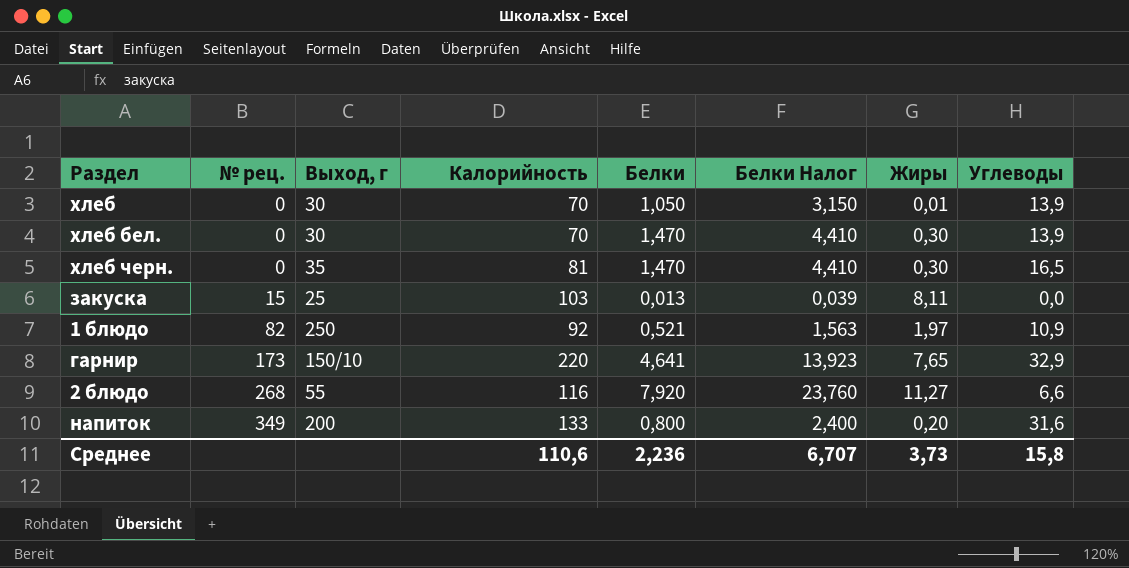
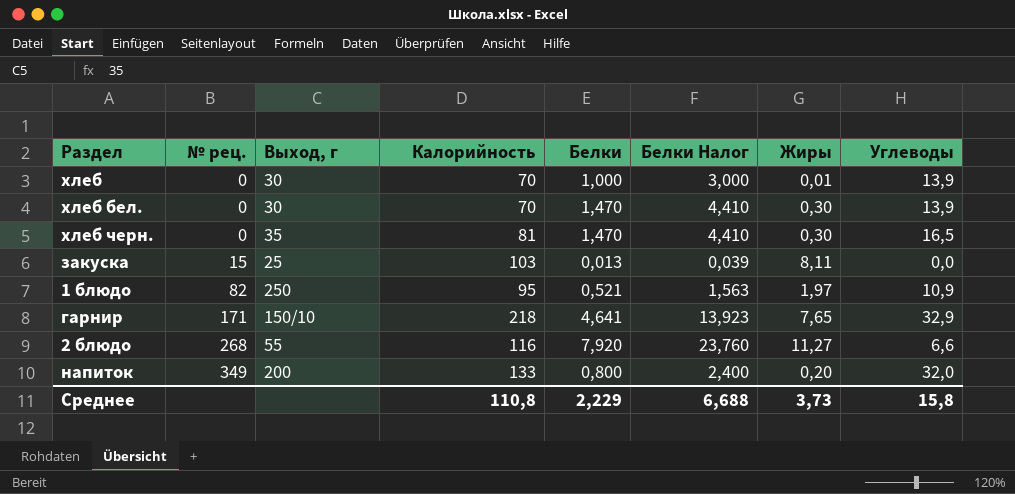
хлеб | Белки: 1,050 -> 1,000
хлеб | Белки Налог: 3,150 -> 3,000
1 блюдо | Калорийность: 92 -> 95
гарнир | № рец.: 173 -> 171
гарнир | Калорийность: 220 -> 218
напиток | Углеводы: 31,6 -> 32,0
Среднее | Калорийность: 110,6 -> 110,8
Среднее | Белки: 2,236 -> 2,229
Среднее | Белки Налог: 6,707 -> 6,688

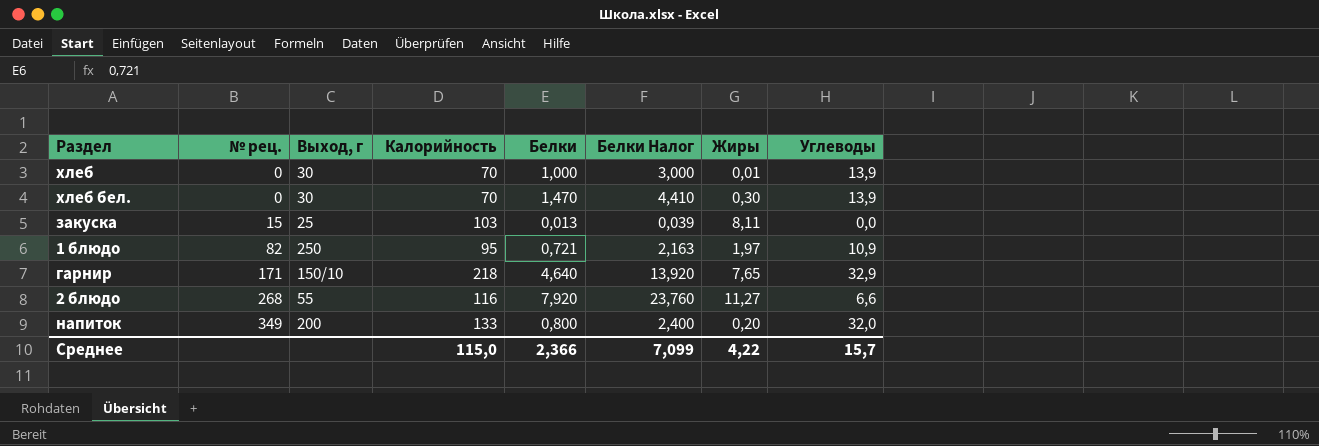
row хлеб черн.: 0 | 35 | 81 | 1,470 | 4,410 | 0,30 | 16,5 -> none
1 блюдо | Белки: 0,521 -> 0,721
1 блюдо | Белки Налог: 1,563 -> 2,163
гарнир | Белки: 4,641 -> 4,640
гарнир | Белки Налог: 13,923 -> 13,920
Среднее | Калорийность: 110,8 -> 115,0
Среднее | Белки: 2,229 -> 2,366
Среднее | Белки Налог: 6,688 -> 7,099
Среднее | Жиры: 3,73 -> 4,22
Среднее | Углеводы: 15,8 -> 15,7

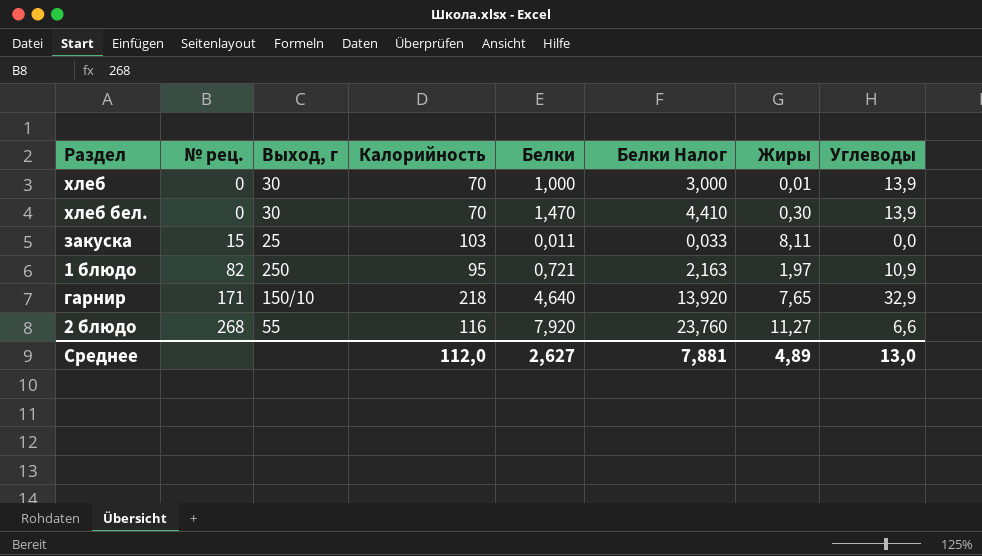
row напиток: 349 | 200 | 133 | 0,800 | 2,400 | 0,20 | 32,0 -> none
закуска | Белки: 0,013 -> 0,011
закуска | Белки Налог: 0,039 -> 0,033
Среднее | Калорийность: 115,0 -> 112,0
Среднее | Белки: 2,366 -> 2,627
Среднее | Белки Налог: 7,099 -> 7,881
Среднее | Жиры: 4,22 -> 4,89
Среднее | Углеводы: 15,7 -> 13,0

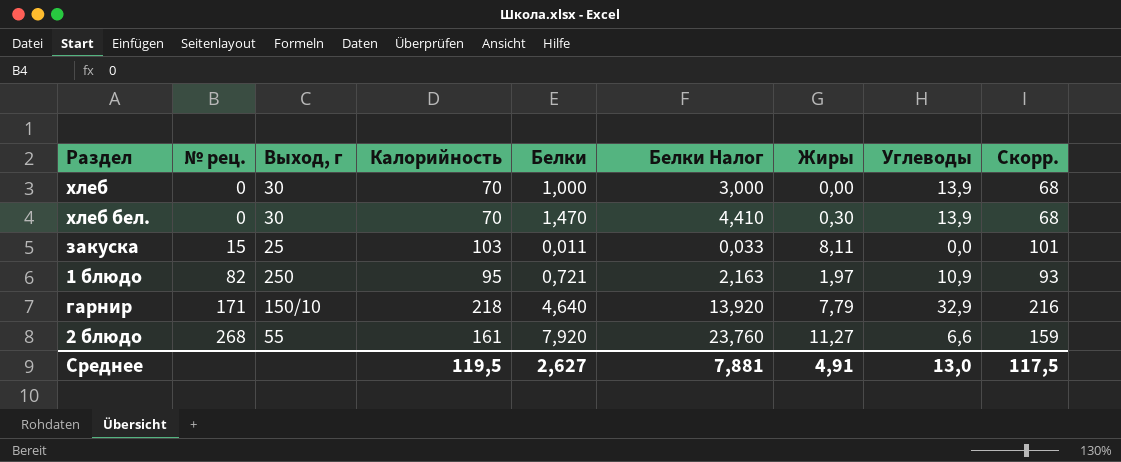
column Скорр. | formula: none -> [Калорийность] - 2
хлеб | Жиры: 0,01 -> 0,00
гарнир | Жиры: 7,65 -> 7,79
2 блюдо | Калорийность: 116 -> 161
Среднее | Калорийность: 112,0 -> 119,5
Среднее | Жиры: 4,89 -> 4,91

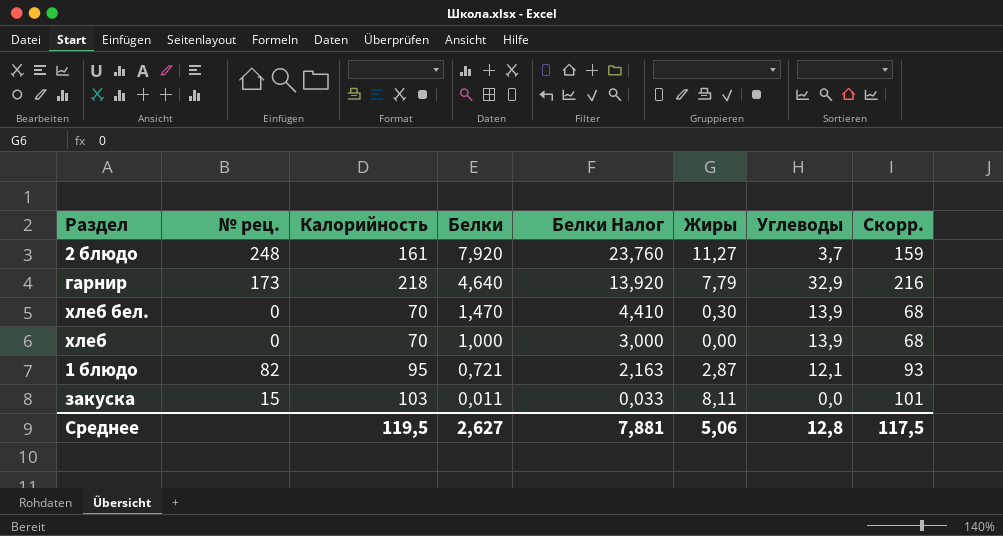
row order: № рец. ascending -> Белки descending
column Выход, г | position: 3 -> none
2 блюдо | № рец.: 268 -> 248
2 блюдо | Углеводы: 6,6 -> 3,7
гарнир | № рец.: 171 -> 173
1 блюдо | Жиры: 1,97 -> 2,87
1 блюдо | Углеводы: 10,9 -> 12,1
Среднее | Жиры: 4,91 -> 5,06
Среднее | Углеводы: 13,0 -> 12,8

